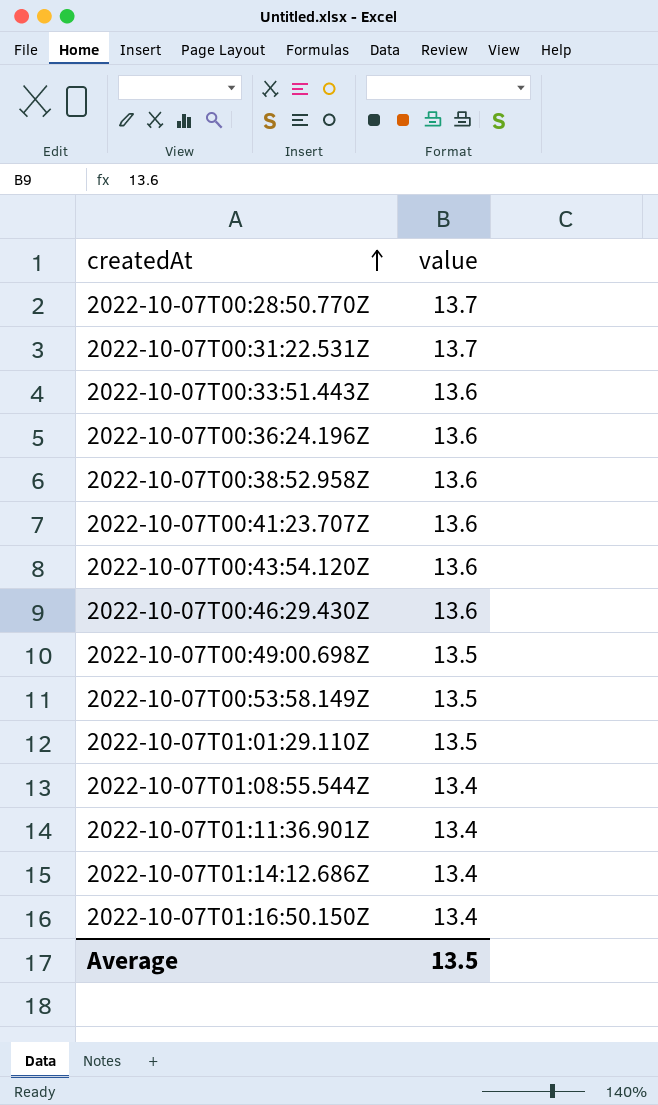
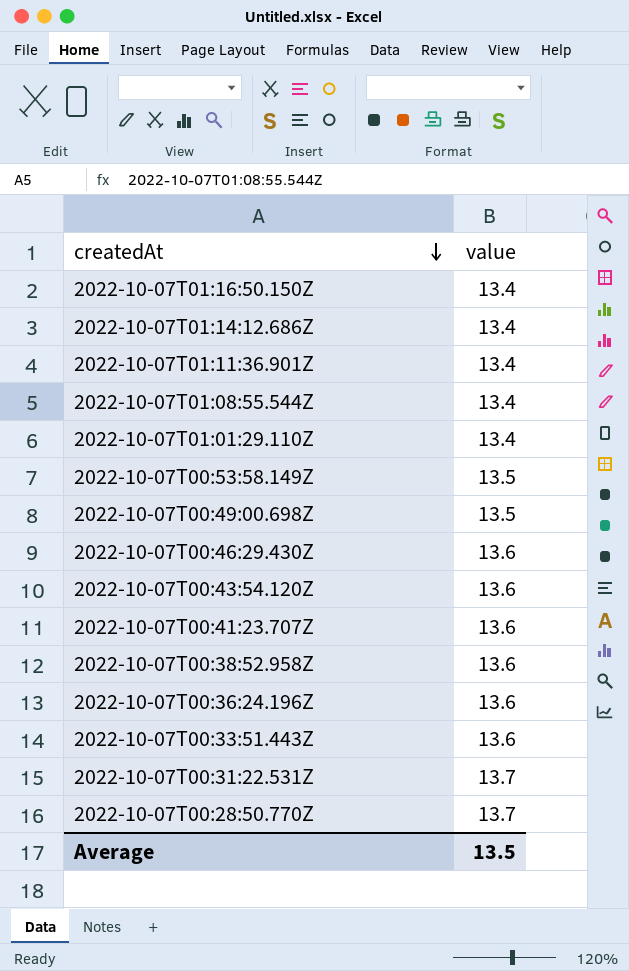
row order: createdAt ascending -> createdAt descending
2022-10-07T01:01:29.110Z | value: 13.5 -> 13.4

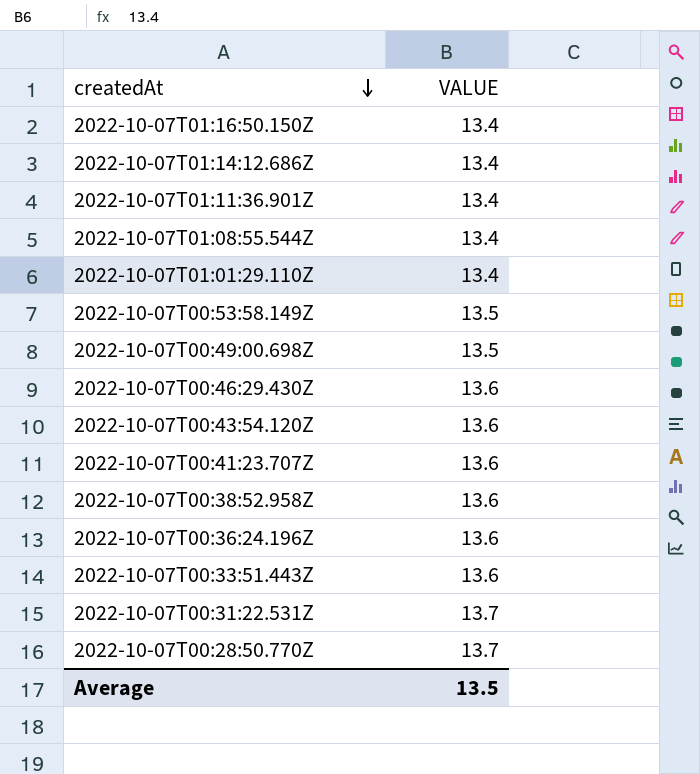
column name: value -> VALUE

